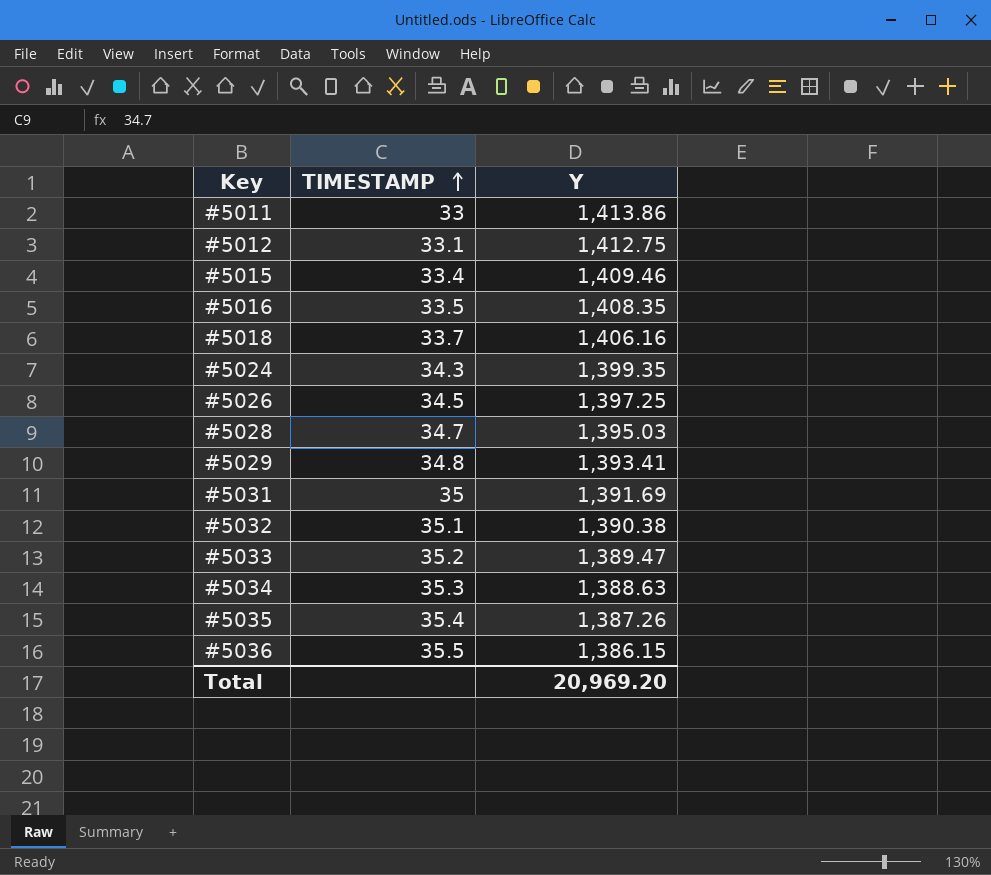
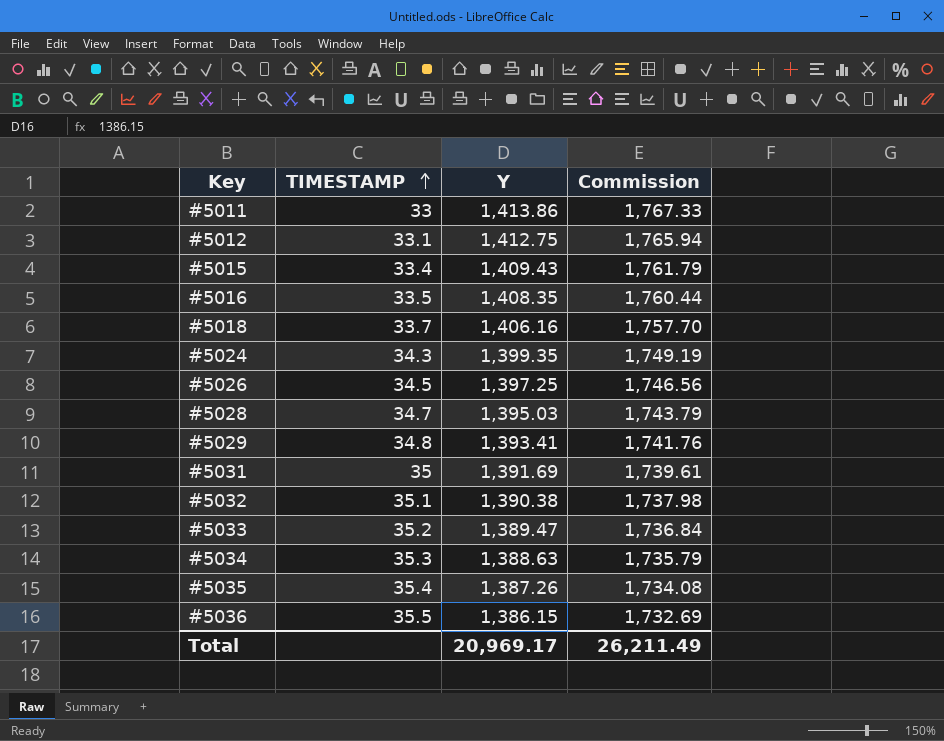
column Commission | formula: none -> [Y] * 1.25
#5015 | Y: 1,409.46 -> 1,409.43
Total | Y: 20,969.20 -> 20,969.17

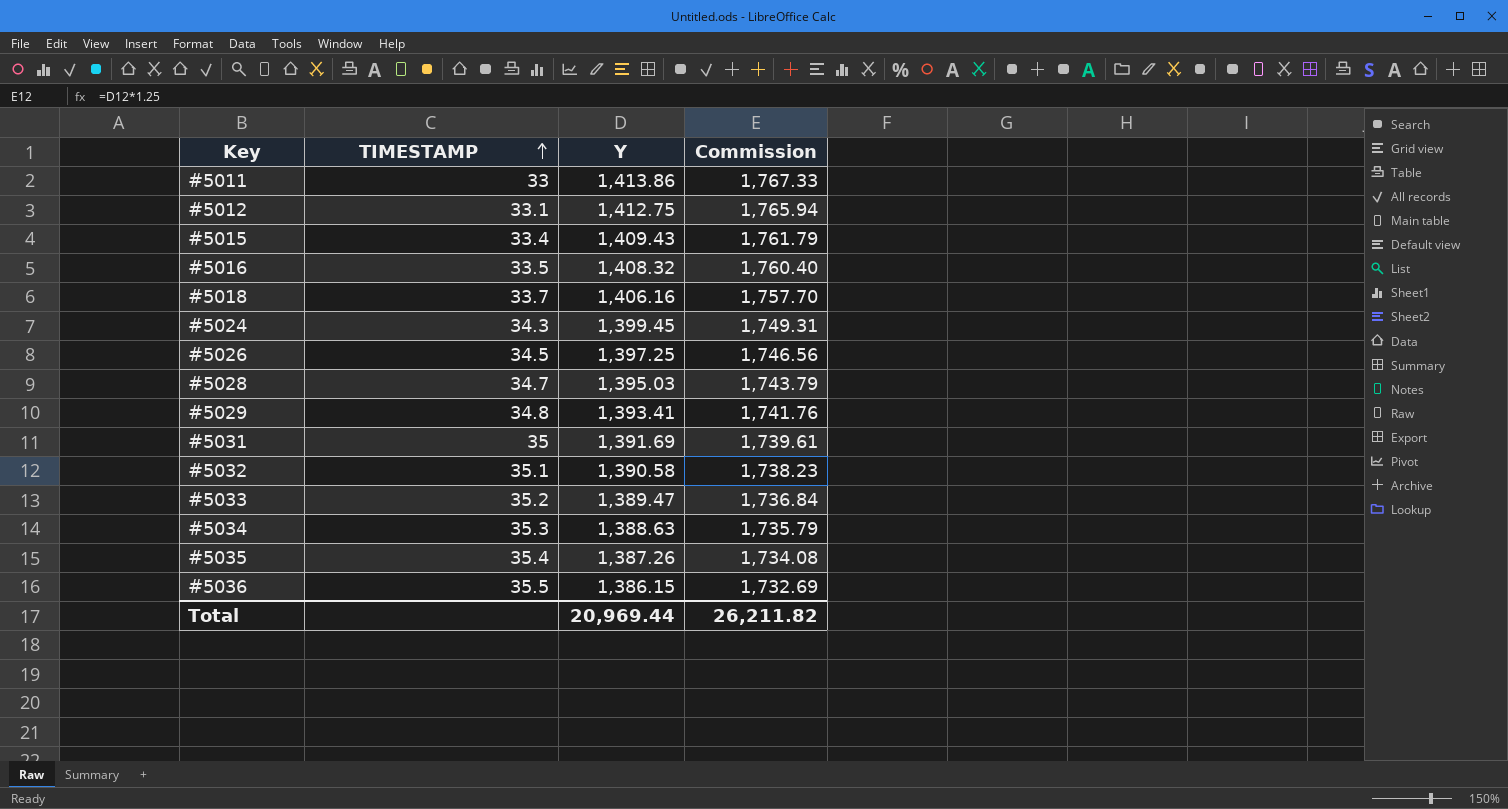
#5016 | Y: 1,408.35 -> 1,408.32
#5016 | Commission: 1,760.44 -> 1,760.40
#5024 | Y: 1,399.35 -> 1,399.45
#5024 | Commission: 1,749.19 -> 1,749.31
#5032 | Y: 1,390.38 -> 1,390.58
#5032 | Commission: 1,737.98 -> 1,738.23
Total | Y: 20,969.17 -> 20,969.44
Total | Commission: 26,211.49 -> 26,211.82

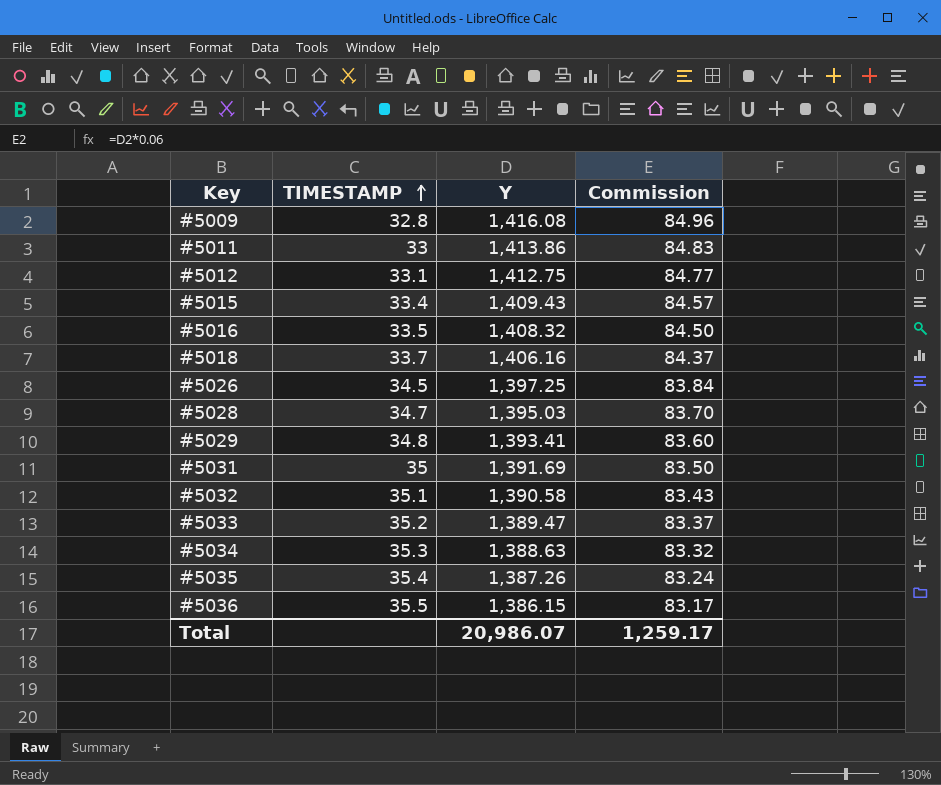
column Commission | formula: [Y] * 1.25 -> [Y] * 0.06
row #5024: 34.3 | 1,399.45 | 1,749.31 -> none
row #5009: none -> 32.8 | 1,416.08 | 84.96
Total | Y: 20,969.44 -> 20,986.07
Total | Commission: 26,211.82 -> 1,259.17

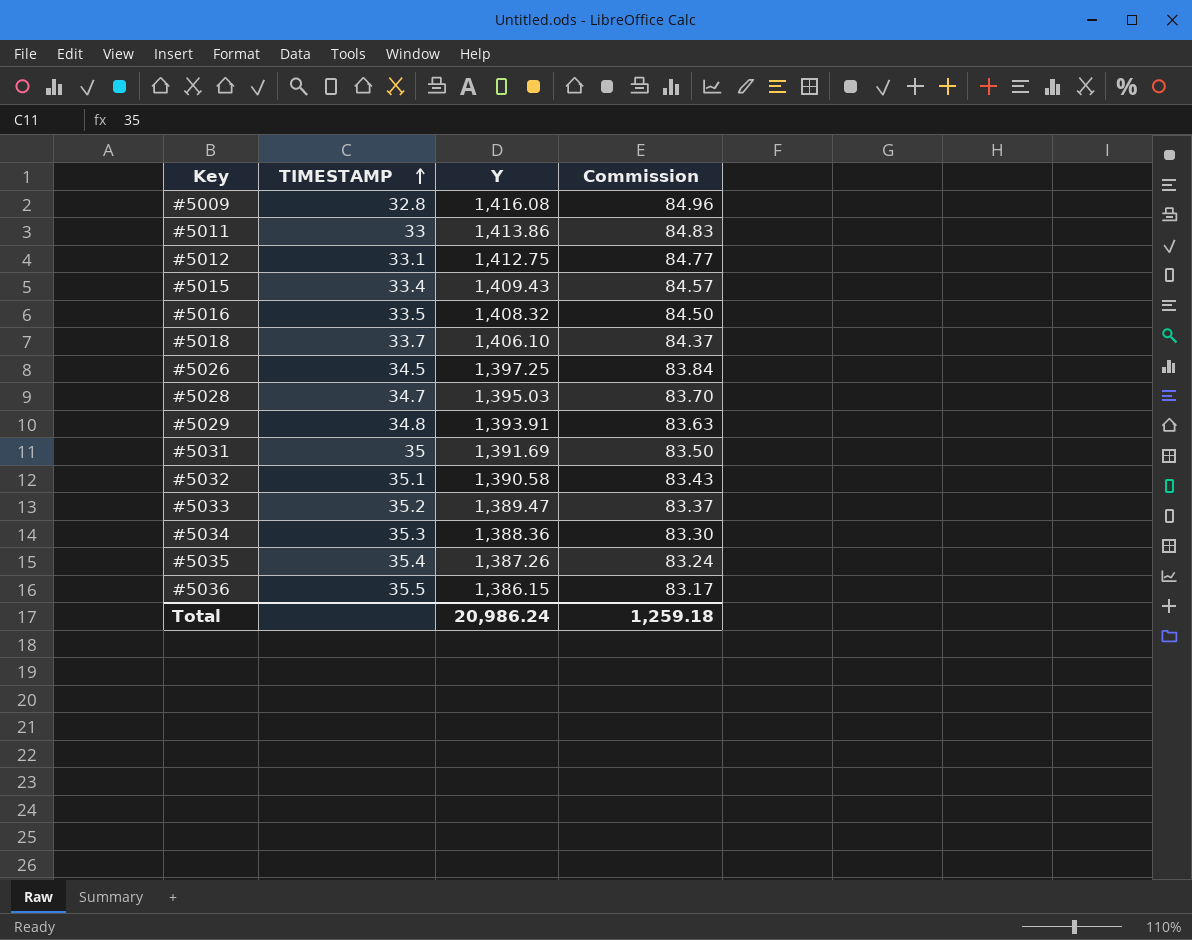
#5018 | Y: 1,406.16 -> 1,406.10
#5029 | Y: 1,393.41 -> 1,393.91
#5029 | Commission: 83.60 -> 83.63
#5034 | Y: 1,388.63 -> 1,388.36
#5034 | Commission: 83.32 -> 83.30
Total | Y: 20,986.07 -> 20,986.24
Total | Commission: 1,259.17 -> 1,259.18

